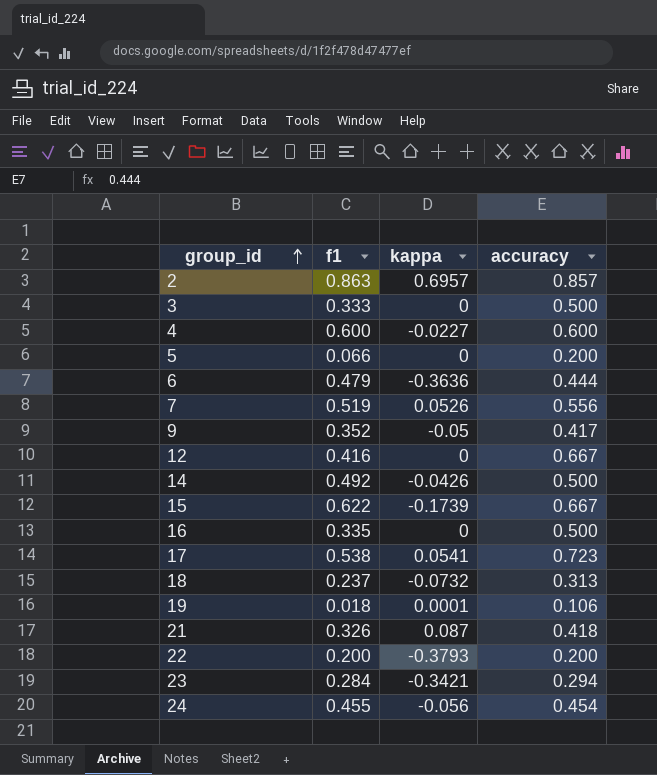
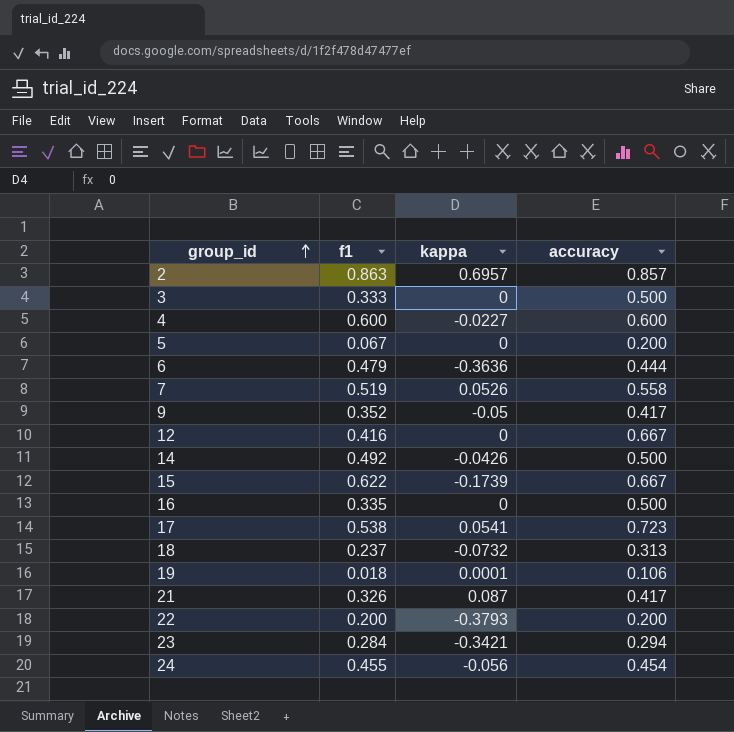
5 | f1: 0.066 -> 0.067
7 | accuracy: 0.556 -> 0.558
21 | accuracy: 0.418 -> 0.417

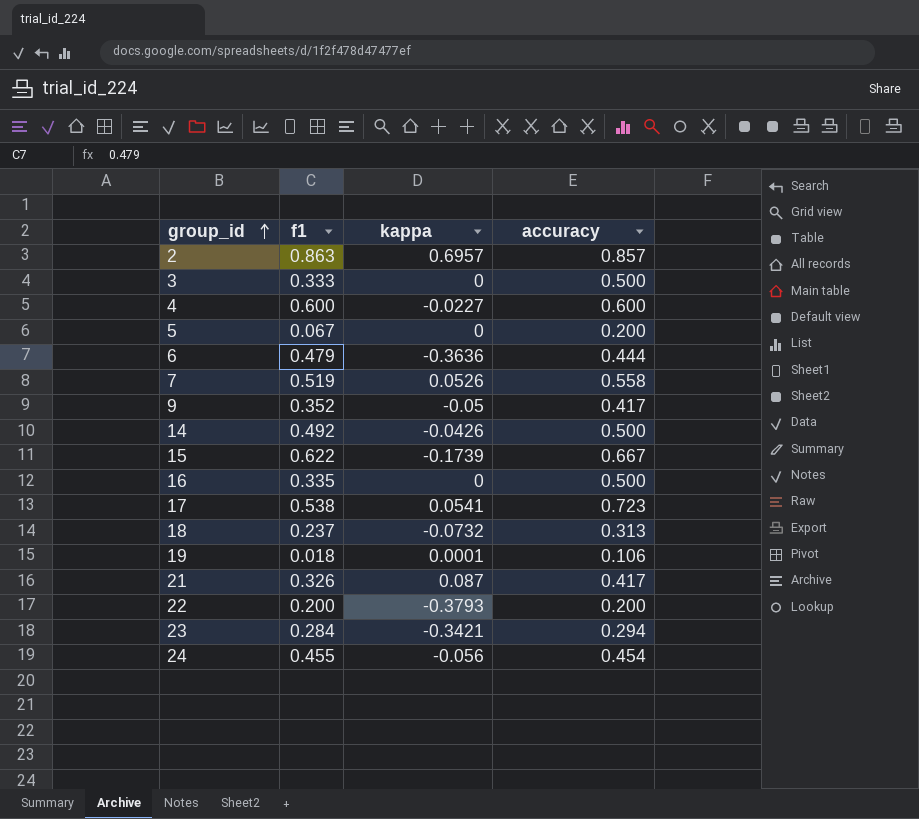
row 12: 0.416 | 0 | 0.667 -> none

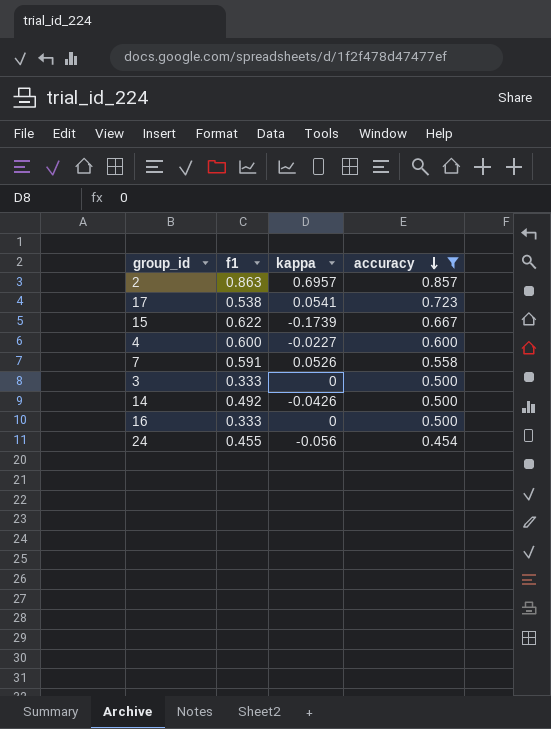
filter: none -> accuracy >= 0.454
row order: group_id ascending -> accuracy descending
7 | f1: 0.519 -> 0.591
16 | f1: 0.335 -> 0.333

